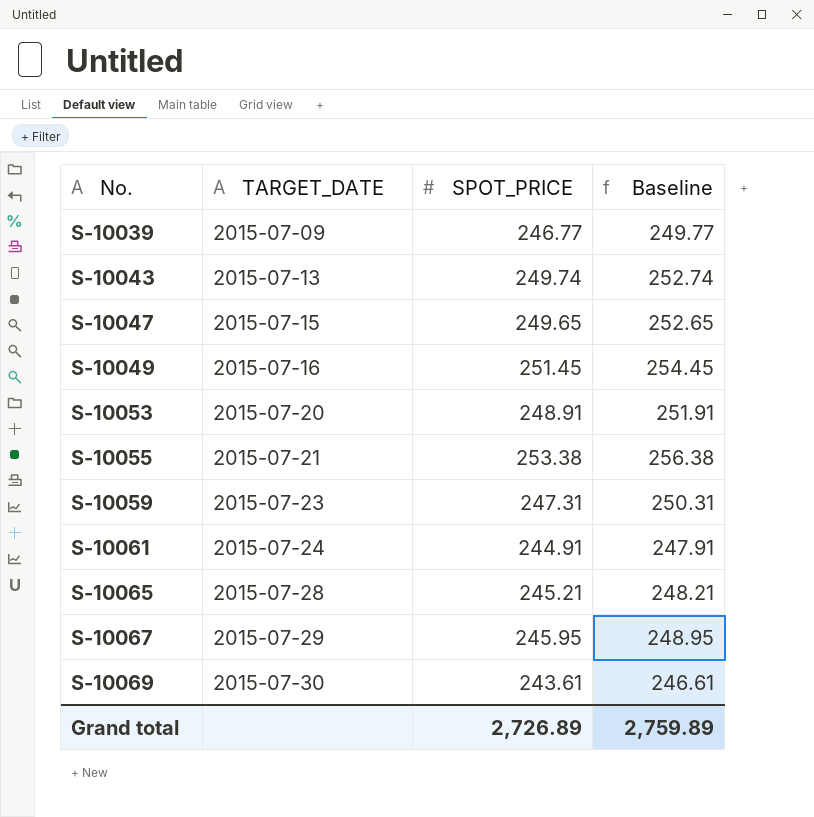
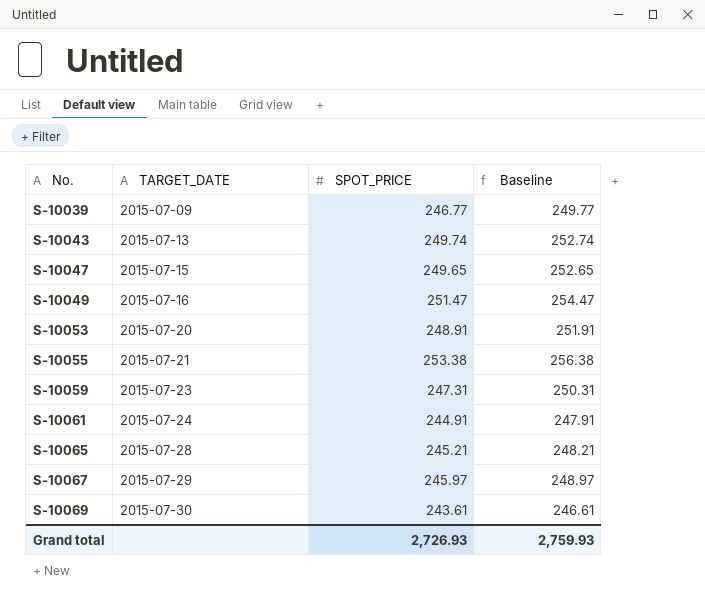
S-10049 | SPOT_PRICE: 251.45 -> 251.47
S-10049 | Baseline: 254.45 -> 254.47
S-10067 | SPOT_PRICE: 245.95 -> 245.97
S-10067 | Baseline: 248.95 -> 248.97
Grand total | SPOT_PRICE: 2,726.89 -> 2,726.93
Grand total | Baseline: 2,759.89 -> 2,759.93

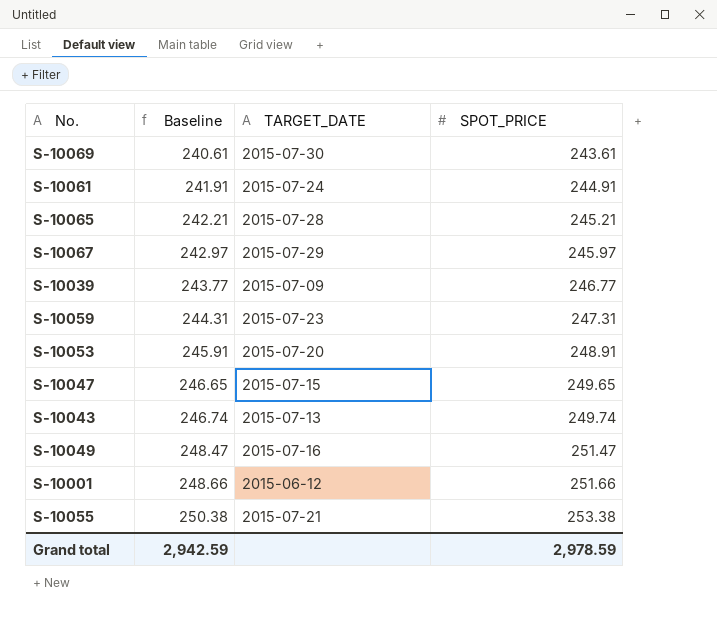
row order: No. ascending -> Baseline ascending
column Baseline | formula: [SPOT_PRICE] + 3 -> [SPOT_PRICE] - 3
column Baseline | position: 4 -> 2
row S-10001: none -> 248.66 | 2015-06-12 | 251.66
Grand total | Baseline: 2,759.93 -> 2,942.59
Grand total | SPOT_PRICE: 2,726.93 -> 2,978.59

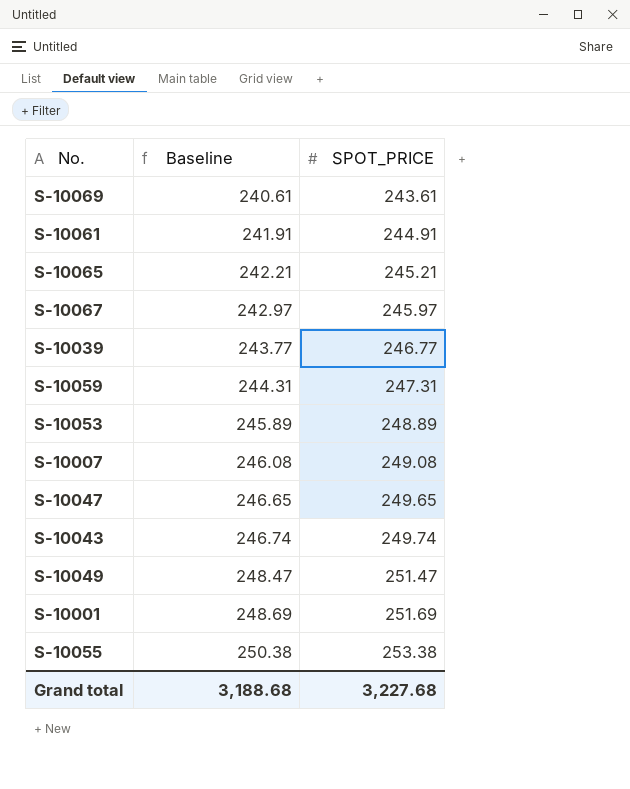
column TARGET_DATE | position: 3 -> none
S-10053 | Baseline: 245.91 -> 245.89
S-10053 | SPOT_PRICE: 248.91 -> 248.89
row S-10007: none -> 246.08 | 249.08
S-10001 | Baseline: 248.66 -> 248.69
S-10001 | SPOT_PRICE: 251.66 -> 251.69
Grand total | Baseline: 2,942.59 -> 3,188.68
Grand total | SPOT_PRICE: 2,978.59 -> 3,227.68

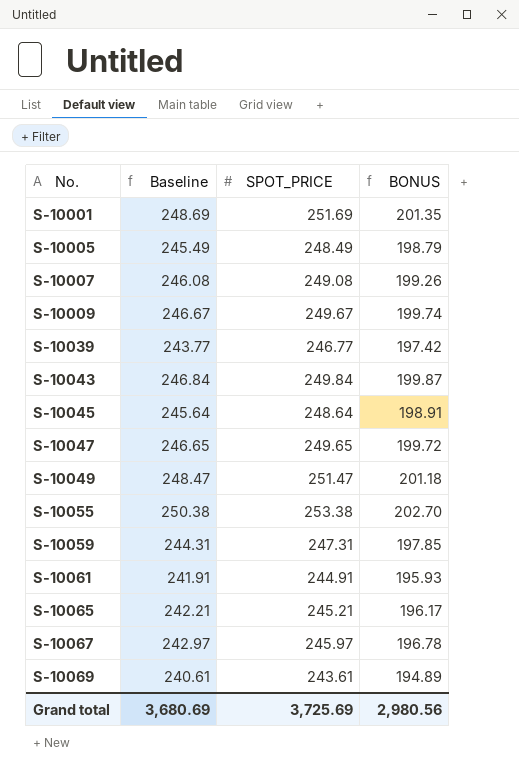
row order: Baseline ascending -> No. ascending
column BONUS | formula: none -> [SPOT_PRICE] * 0.8
row S-10053: 245.89 | 248.89 -> none
row S-10005: none -> 245.49 | 248.49 | 198.79
row S-10009: none -> 246.67 | 249.67 | 199.74
S-10043 | Baseline: 246.74 -> 246.84
S-10043 | SPOT_PRICE: 249.74 -> 249.84
row S-10045: none -> 245.64 | 248.64 | 198.91
Grand total | Baseline: 3,188.68 -> 3,680.69
Grand total | SPOT_PRICE: 3,227.68 -> 3,725.69

